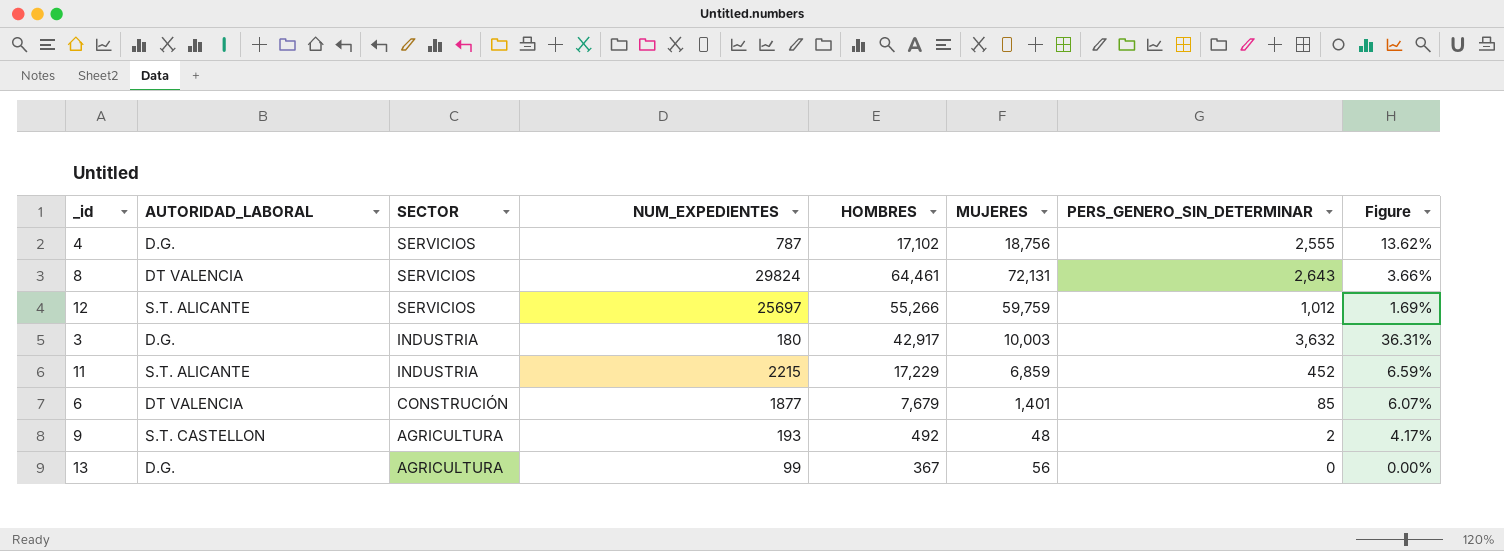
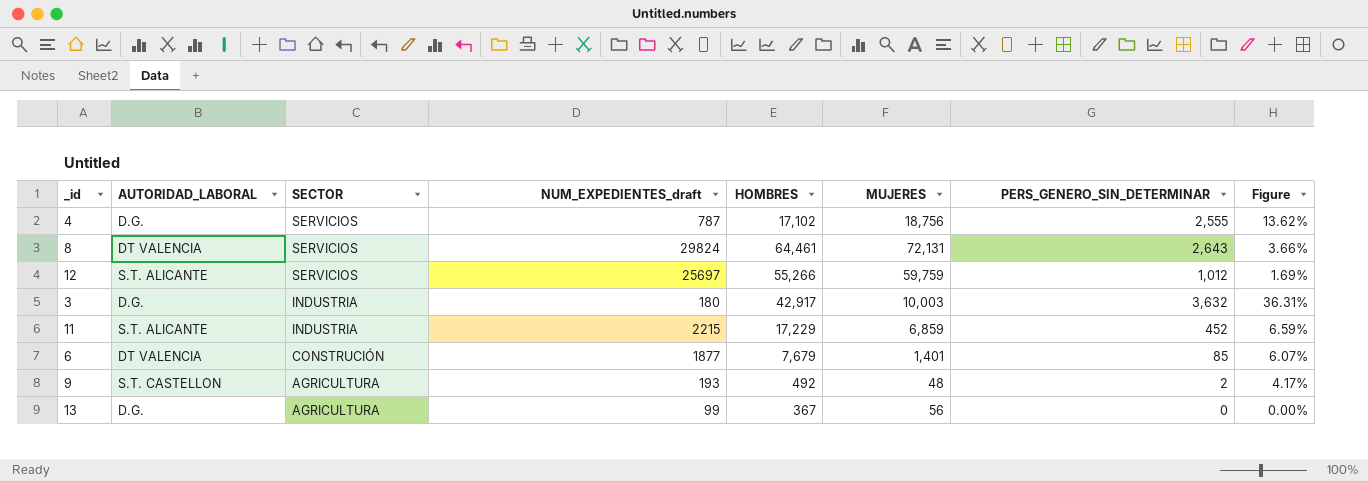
column name: NUM_EXPEDIENTES -> NUM_EXPEDIENTES_draft

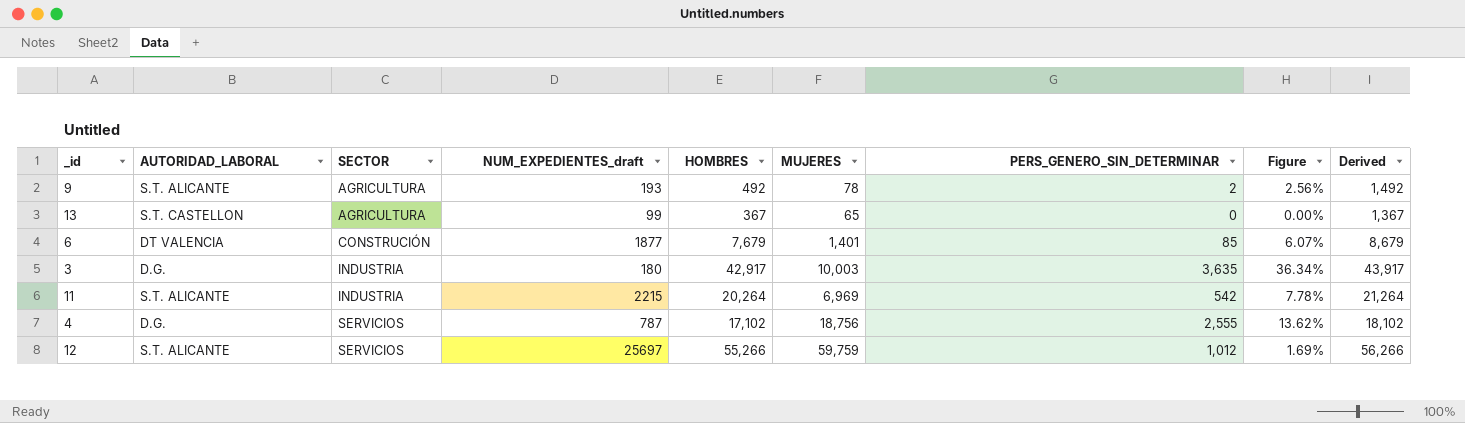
row order: SECTOR descending -> SECTOR ascending
column Derived | formula: none -> [HOMBRES] + 1000
row 8: DT VALENCIA | SERVICIOS | 29824 | 64,461 | 72,131 | 2,643 | 3.66% -> none
9 | AUTORIDAD_LABORAL: S.T. CASTELLON -> S.T. ALICANTE
9 | MUJERES: 48 -> 78
9 | Figure: 4.17% -> 2.56%
13 | AUTORIDAD_LABORAL: D.G. -> S.T. CASTELLON
13 | MUJERES: 56 -> 65
3 | PERS_GENERO_SIN_DETERMINAR: 3,632 -> 3,635
3 | Figure: 36.31% -> 36.34%
11 | HOMBRES: 17,229 -> 20,264
11 | MUJERES: 6,859 -> 6,969
11 | PERS_GENERO_SIN_DETERMINAR: 452 -> 542
11 | Figure: 6.59% -> 7.78%

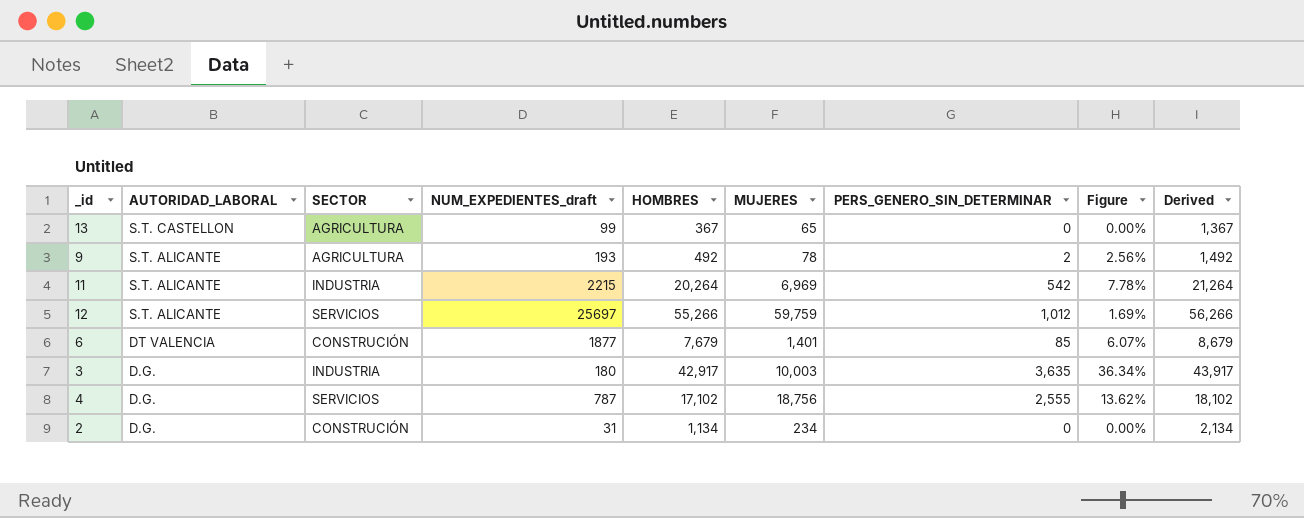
row order: SECTOR ascending -> AUTORIDAD_LABORAL descending
row 2: none -> D.G. | CONSTRUCIÓN | 31 | 1,134 | 234 | 0 | 0.00% | 2,134

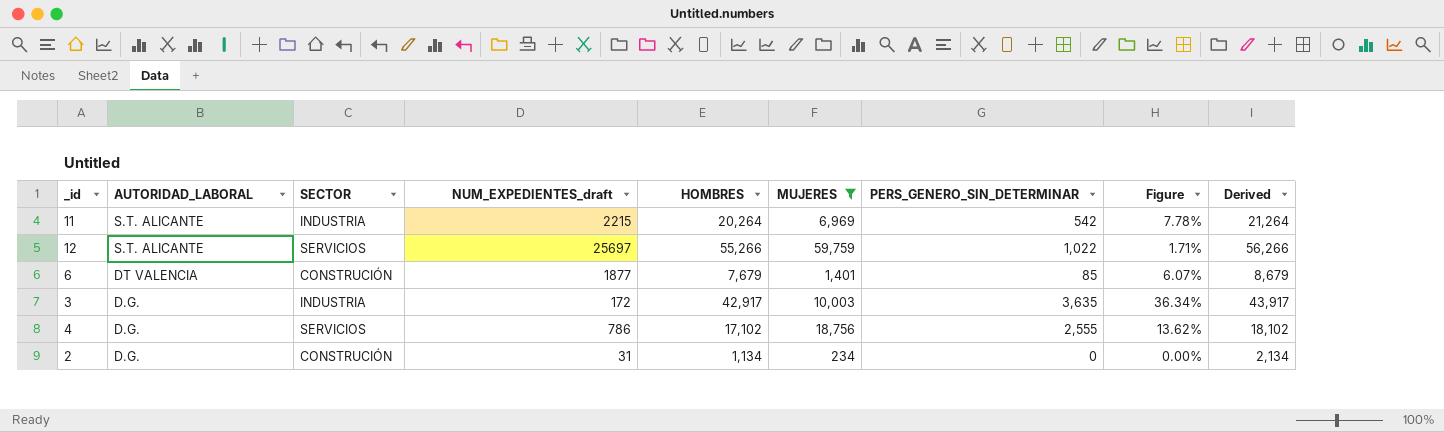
filter: none -> MUJERES >= 234
12 | PERS_GENERO_SIN_DETERMINAR: 1,012 -> 1,022
12 | Figure: 1.69% -> 1.71%
3 | NUM_EXPEDIENTES_draft: 180 -> 172
4 | NUM_EXPEDIENTES_draft: 787 -> 786

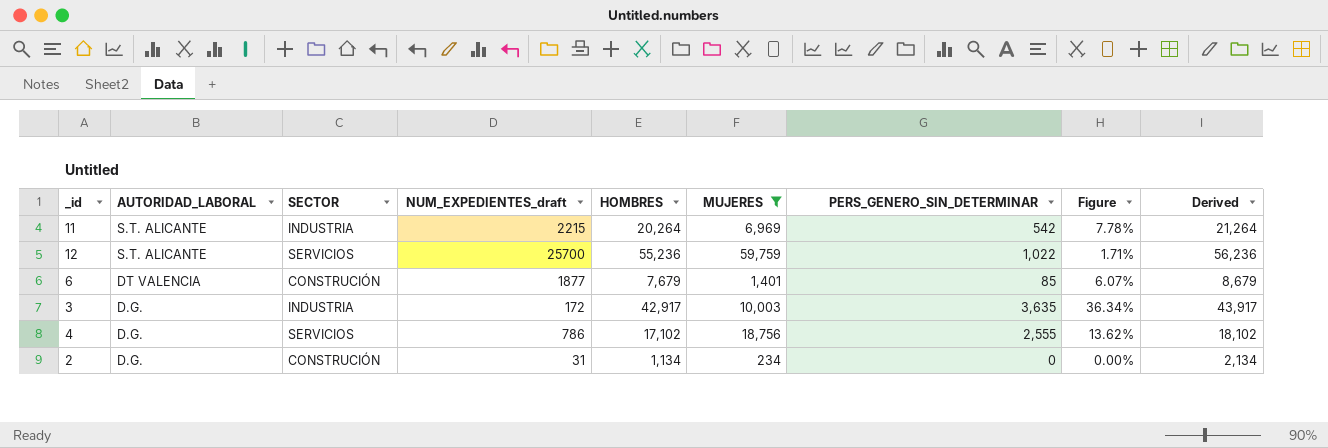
12 | NUM_EXPEDIENTES_draft: 25697 -> 25700
12 | HOMBRES: 55,266 -> 55,236
12 | Derived: 56,266 -> 56,236

